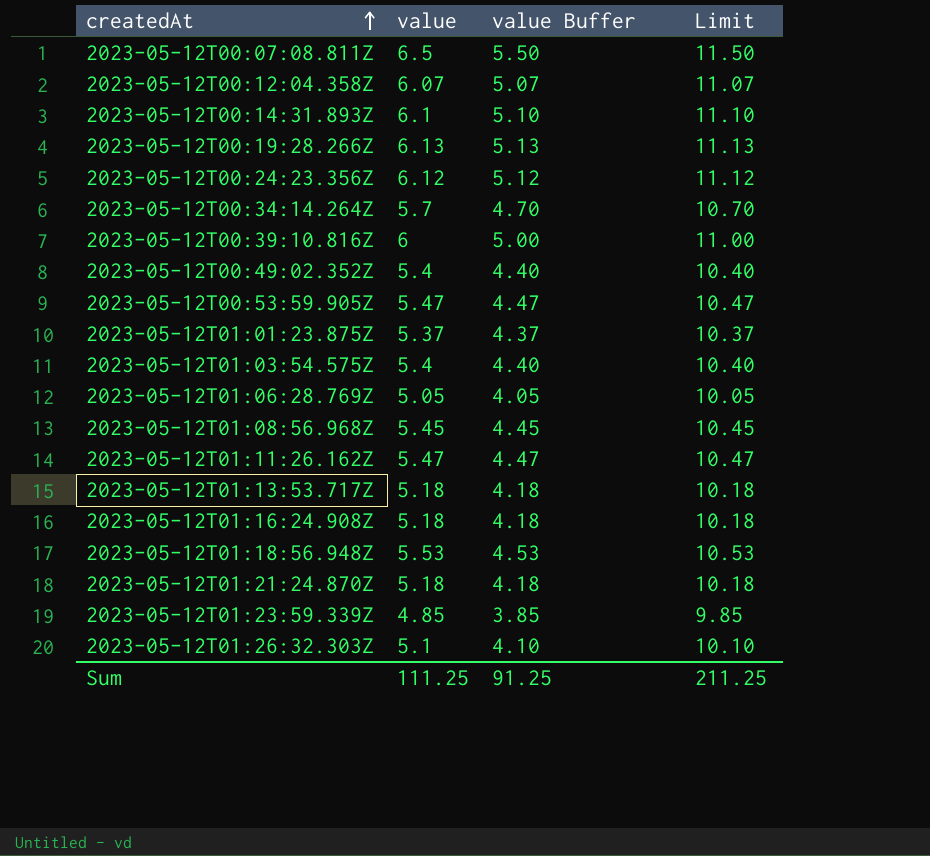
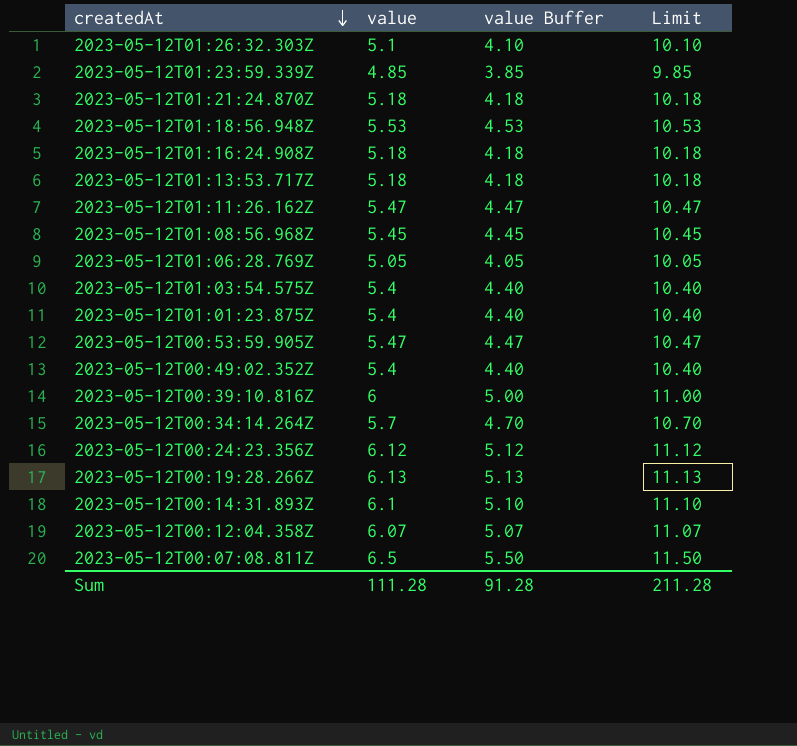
row order: createdAt ascending -> createdAt descending
2023-05-12T01:01:23.875Z | value: 5.37 -> 5.4
2023-05-12T01:01:23.875Z | value Buffer: 4.37 -> 4.40
2023-05-12T01:01:23.875Z | Limit: 10.37 -> 10.40
Sum | value: 111.25 -> 111.28
Sum | value Buffer: 91.25 -> 91.28
Sum | Limit: 211.25 -> 211.28

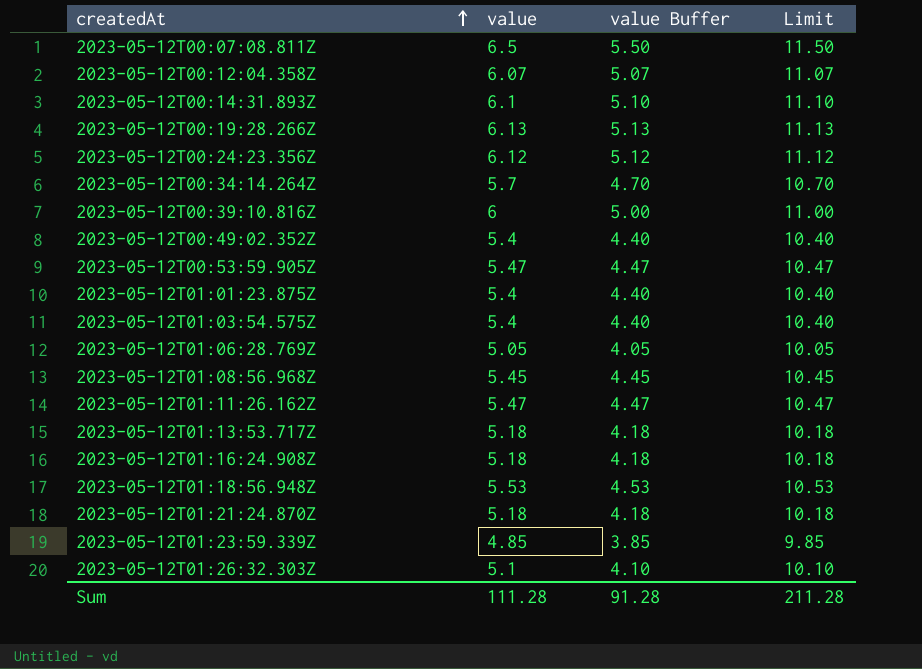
row order: createdAt descending -> createdAt ascending

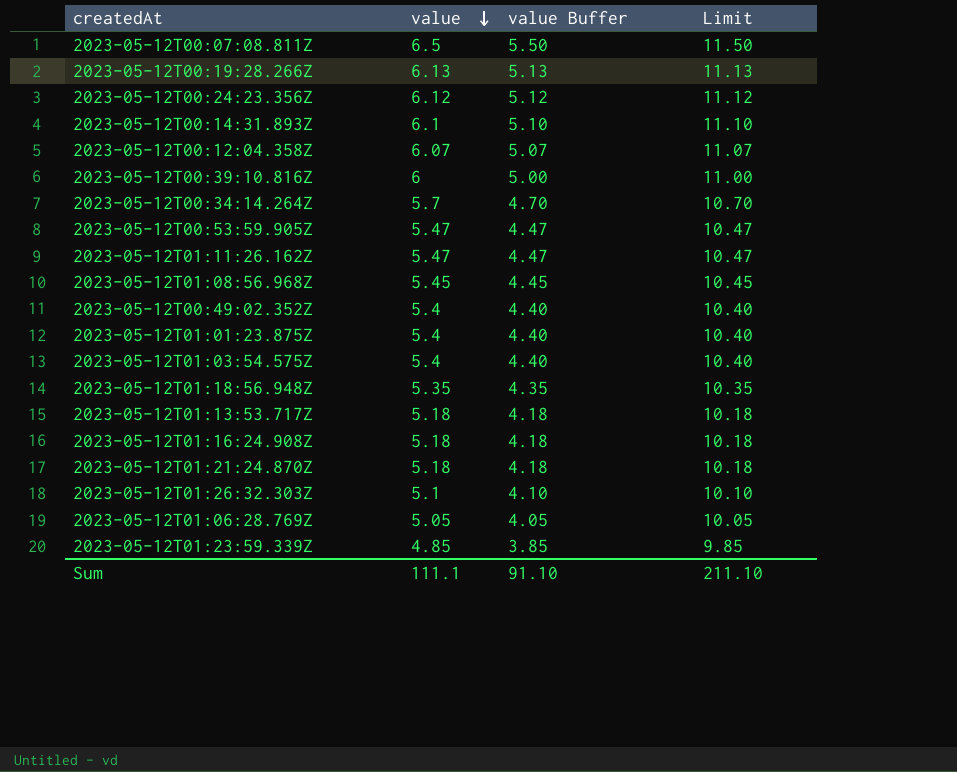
row order: createdAt ascending -> value descending
2023-05-12T01:18:56.948Z | value: 5.53 -> 5.35
2023-05-12T01:18:56.948Z | value Buffer: 4.53 -> 4.35
2023-05-12T01:18:56.948Z | Limit: 10.53 -> 10.35
Sum | value: 111.28 -> 111.1
Sum | value Buffer: 91.28 -> 91.10
Sum | Limit: 211.28 -> 211.10

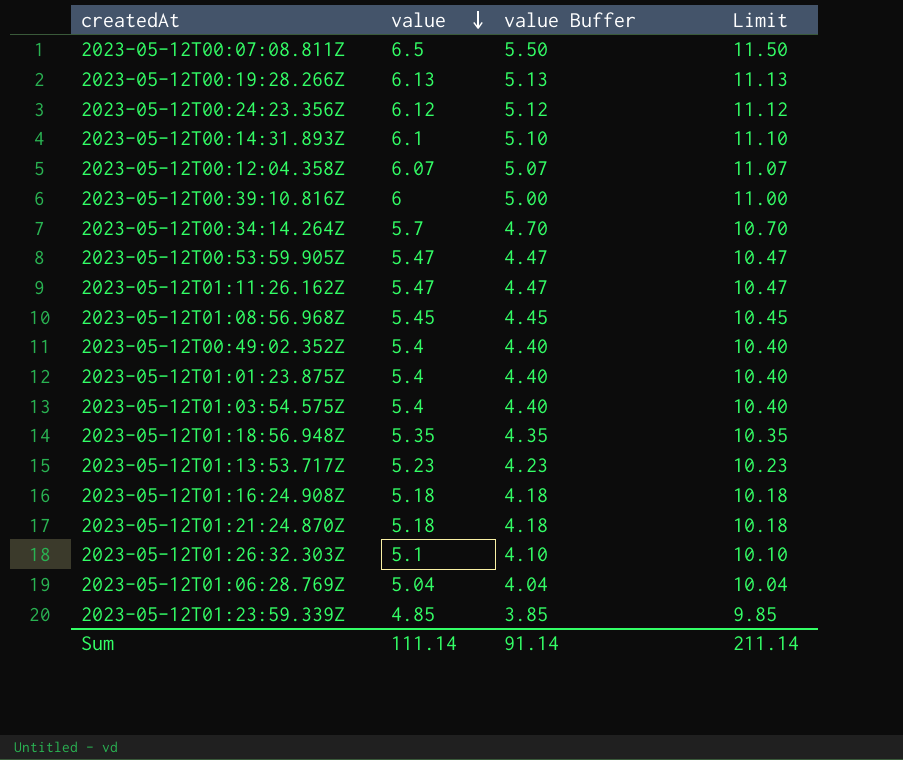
2023-05-12T01:13:53.717Z | value: 5.18 -> 5.23
2023-05-12T01:13:53.717Z | value Buffer: 4.18 -> 4.23
2023-05-12T01:13:53.717Z | Limit: 10.18 -> 10.23
2023-05-12T01:06:28.769Z | value: 5.05 -> 5.04
2023-05-12T01:06:28.769Z | value Buffer: 4.05 -> 4.04
2023-05-12T01:06:28.769Z | Limit: 10.05 -> 10.04
Sum | value: 111.1 -> 111.14
Sum | value Buffer: 91.10 -> 91.14
Sum | Limit: 211.10 -> 211.14

